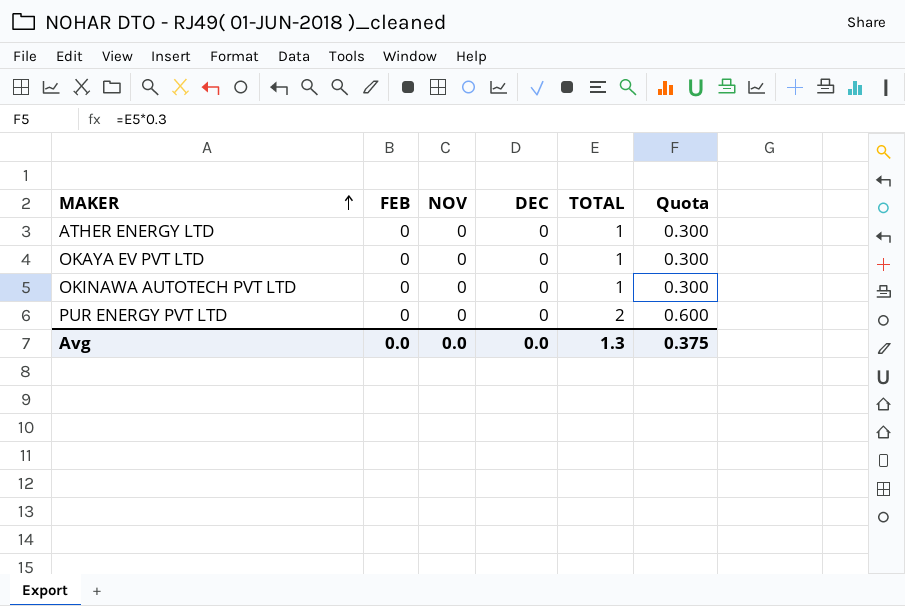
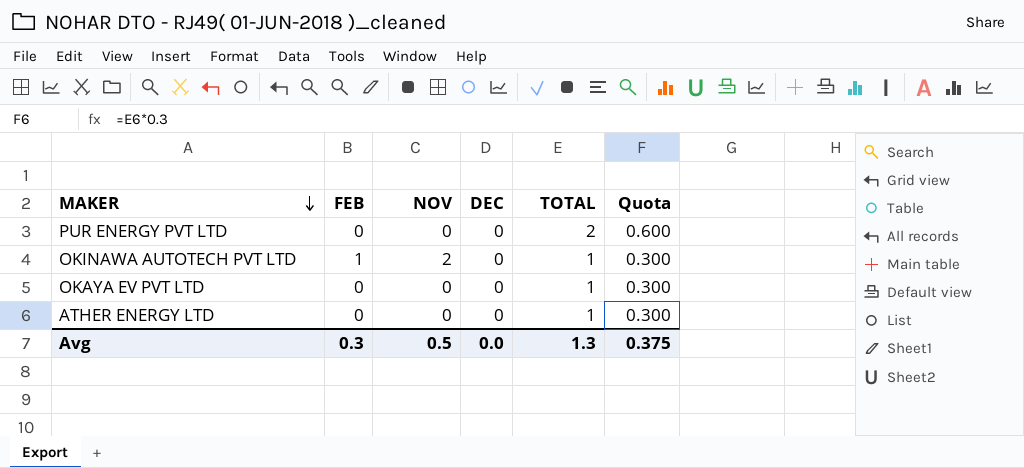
row order: MAKER ascending -> MAKER descending
OKINAWA AUTOTECH PVT LTD | FEB: 0 -> 1
OKINAWA AUTOTECH PVT LTD | NOV: 0 -> 2
Avg | FEB: 0.0 -> 0.3
Avg | NOV: 0.0 -> 0.5

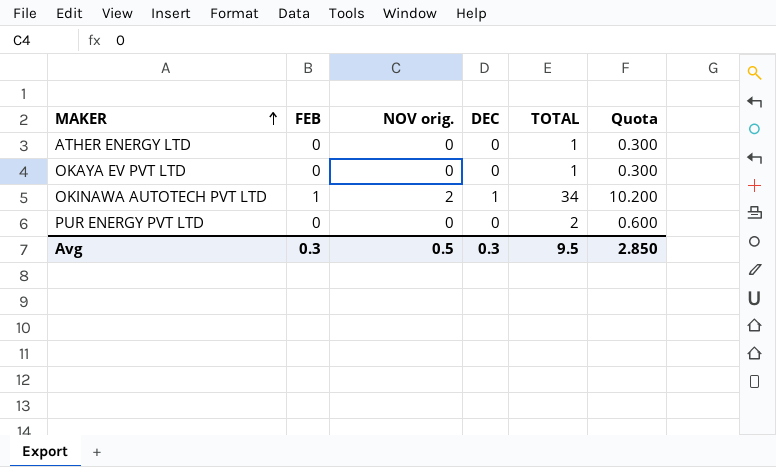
row order: MAKER descending -> MAKER ascending
column name: NOV -> NOV orig.
OKINAWA AUTOTECH PVT LTD | DEC: 0 -> 1
OKINAWA AUTOTECH PVT LTD | TOTAL: 1 -> 34
OKINAWA AUTOTECH PVT LTD | Quota: 0.300 -> 10.200
Avg | DEC: 0.0 -> 0.3
Avg | TOTAL: 1.3 -> 9.5
Avg | Quota: 0.375 -> 2.850

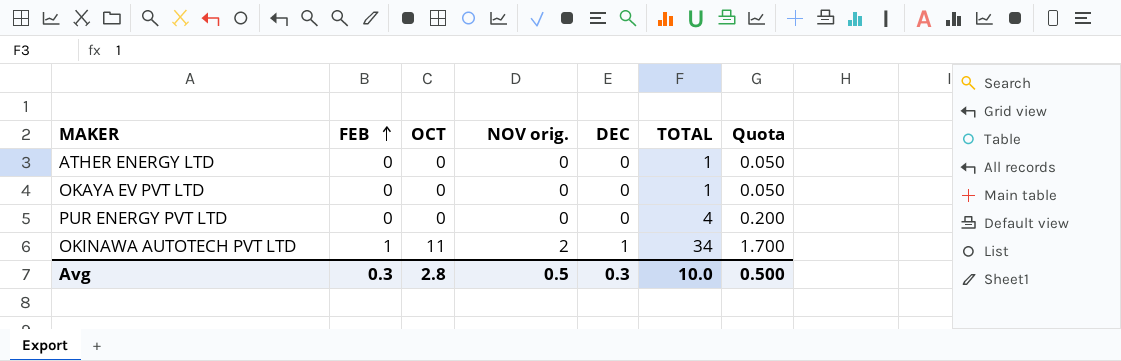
row order: MAKER ascending -> FEB ascending
column OCT | position: none -> 3
column Quota | formula: [TOTAL] * 0.3 -> [TOTAL] * 0.05
PUR ENERGY PVT LTD | TOTAL: 2 -> 4
Avg | TOTAL: 9.5 -> 10.0
Avg | Quota: 2.850 -> 0.500

